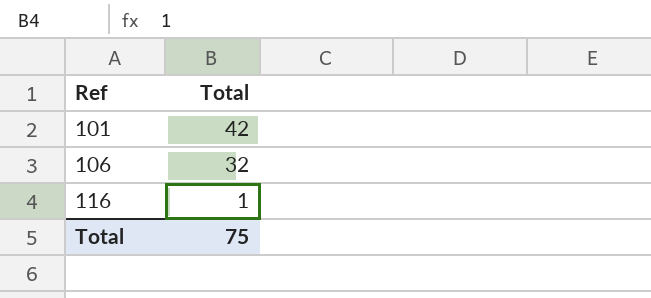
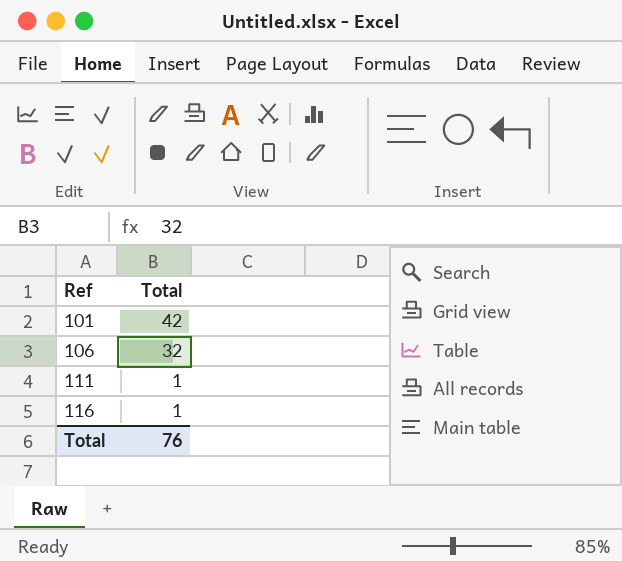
row 111: none -> 1
Total | Total: 75 -> 76

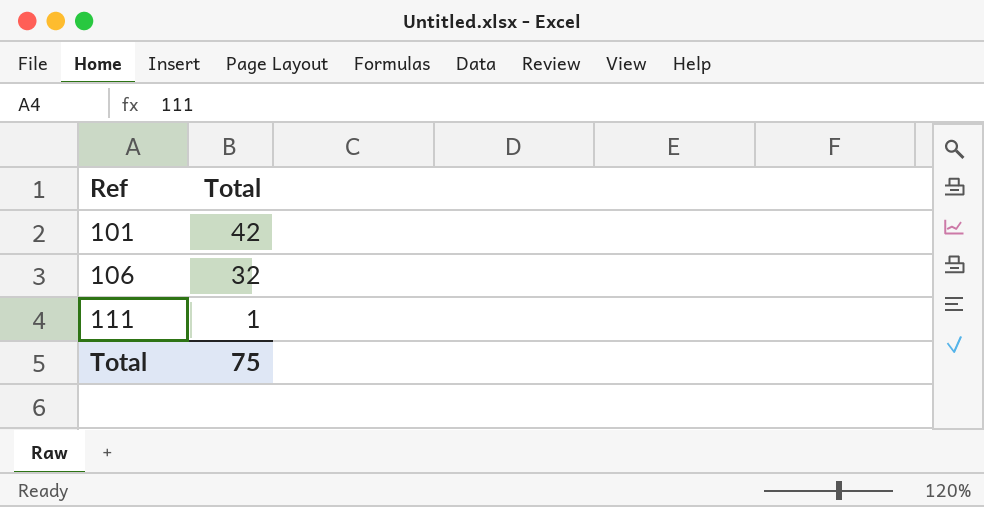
row 116: 1 -> none
Total | Total: 76 -> 75

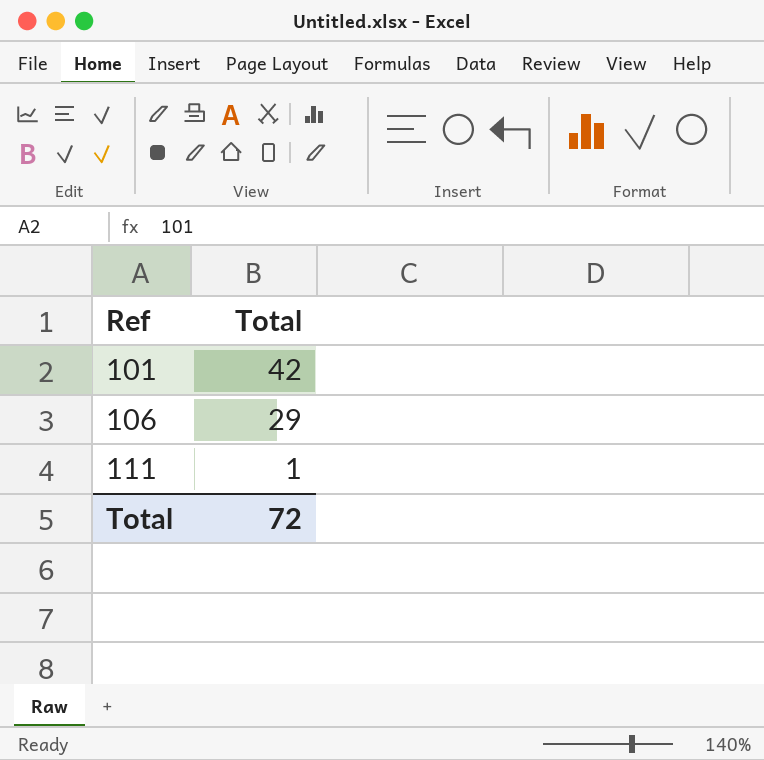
106 | Total: 32 -> 29
Total | Total: 75 -> 72

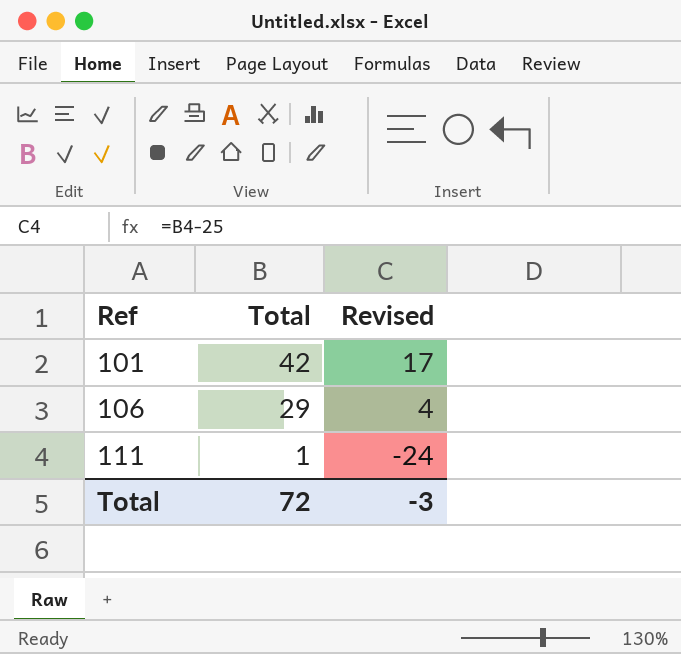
column Revised | formula: none -> [Total] - 25

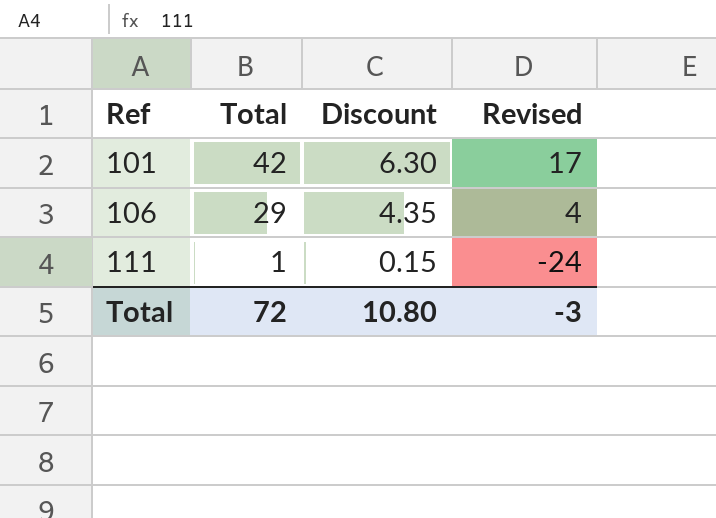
column Discount | formula: none -> [Total] * 0.15

